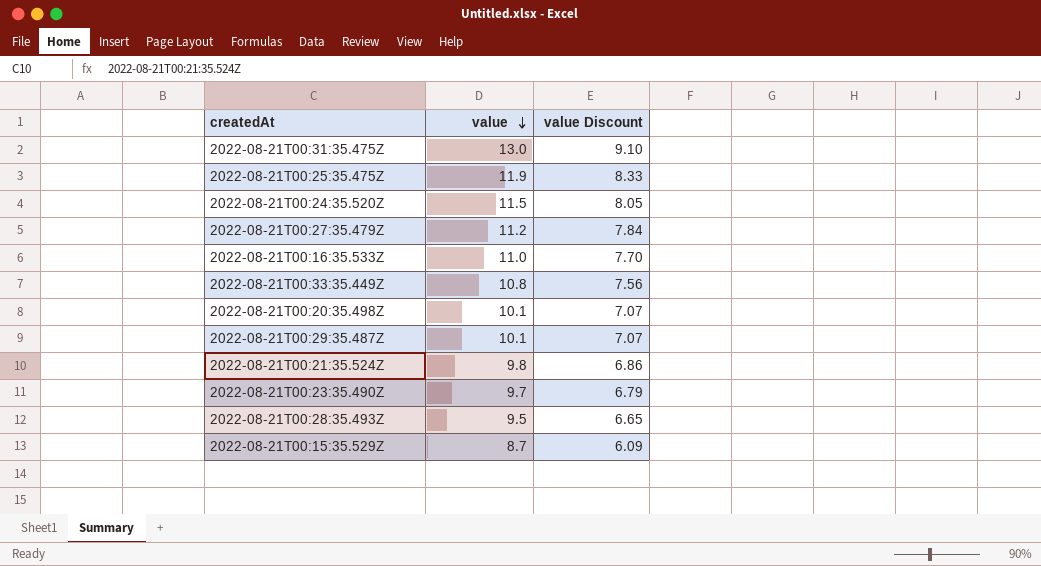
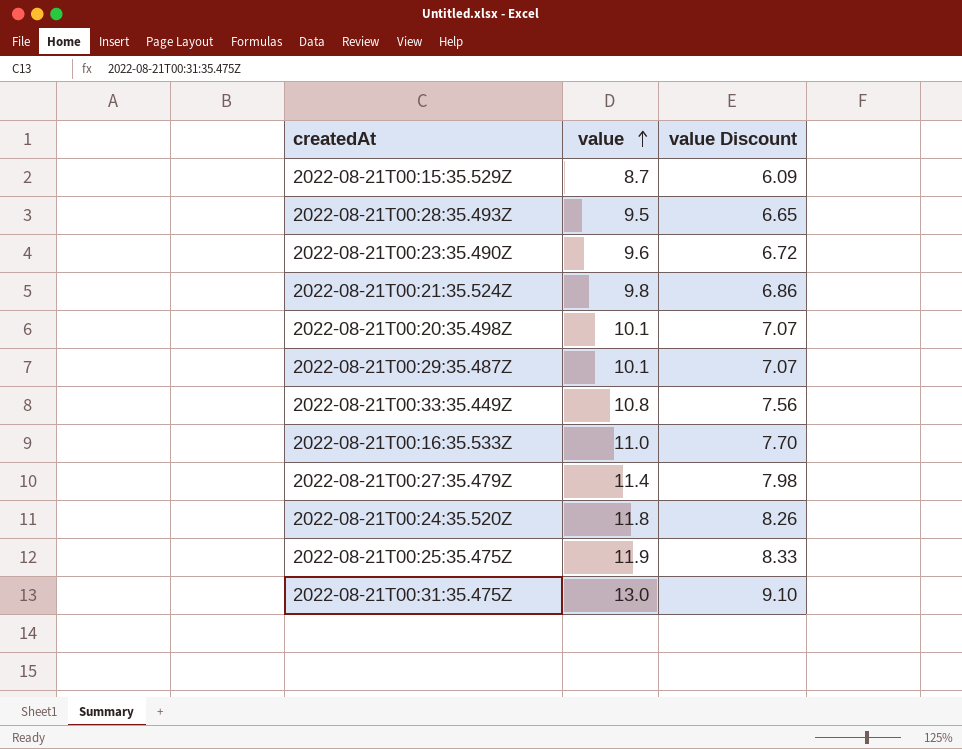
row order: value descending -> value ascending
2022-08-21T00:23:35.490Z | value: 9.7 -> 9.6
2022-08-21T00:23:35.490Z | value Discount: 6.79 -> 6.72
2022-08-21T00:27:35.479Z | value: 11.2 -> 11.4
2022-08-21T00:27:35.479Z | value Discount: 7.84 -> 7.98
2022-08-21T00:24:35.520Z | value: 11.5 -> 11.8
2022-08-21T00:24:35.520Z | value Discount: 8.05 -> 8.26

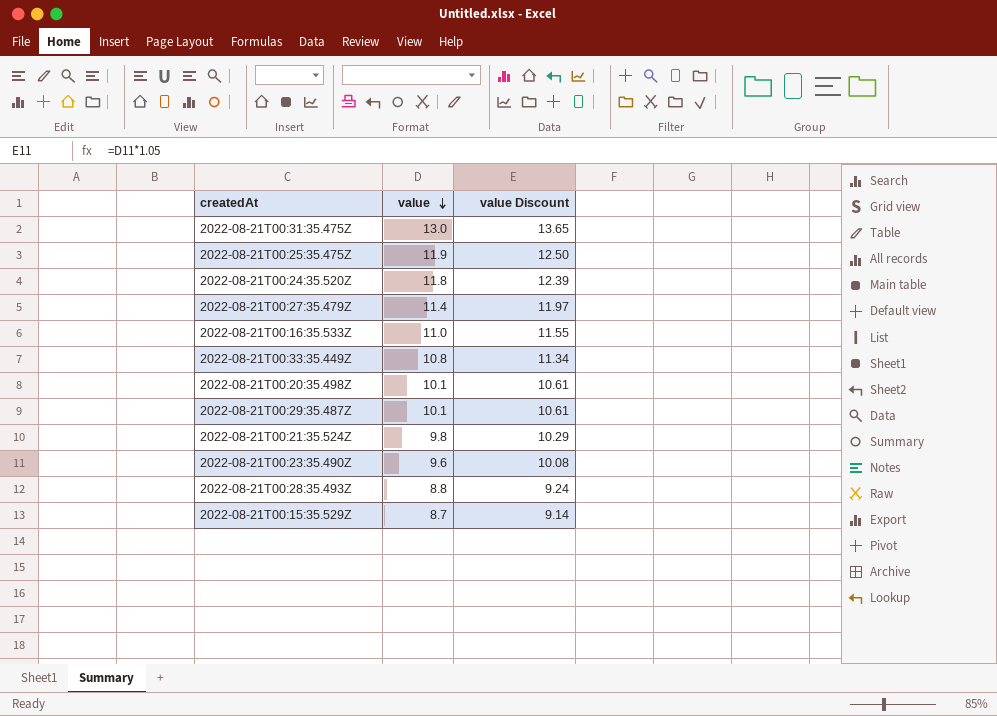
row order: value ascending -> value descending
column value Discount | formula: [value] * 0.7 -> [value] * 1.05
2022-08-21T00:28:35.493Z | value: 9.5 -> 8.8

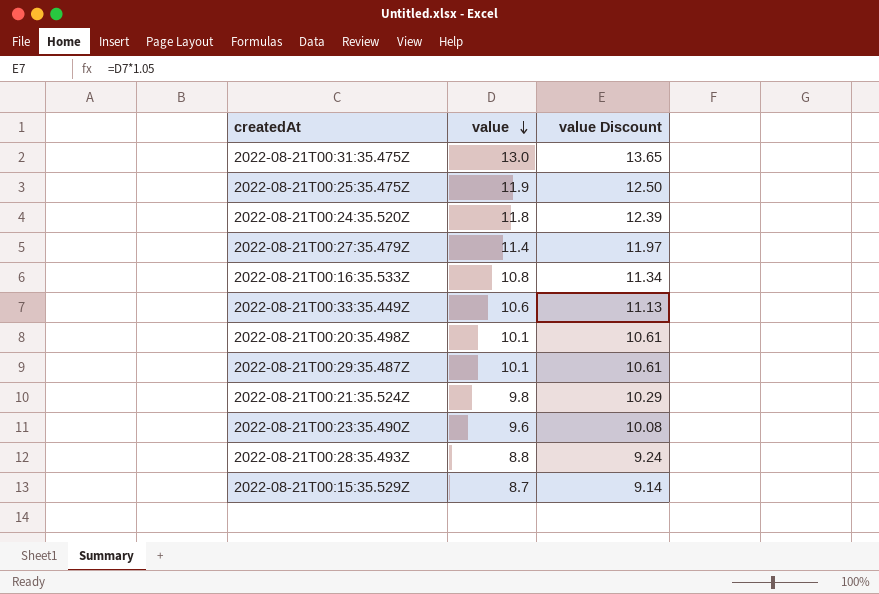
2022-08-21T00:16:35.533Z | value: 11.0 -> 10.8
2022-08-21T00:16:35.533Z | value Discount: 11.55 -> 11.34
2022-08-21T00:33:35.449Z | value: 10.8 -> 10.6
2022-08-21T00:33:35.449Z | value Discount: 11.34 -> 11.13

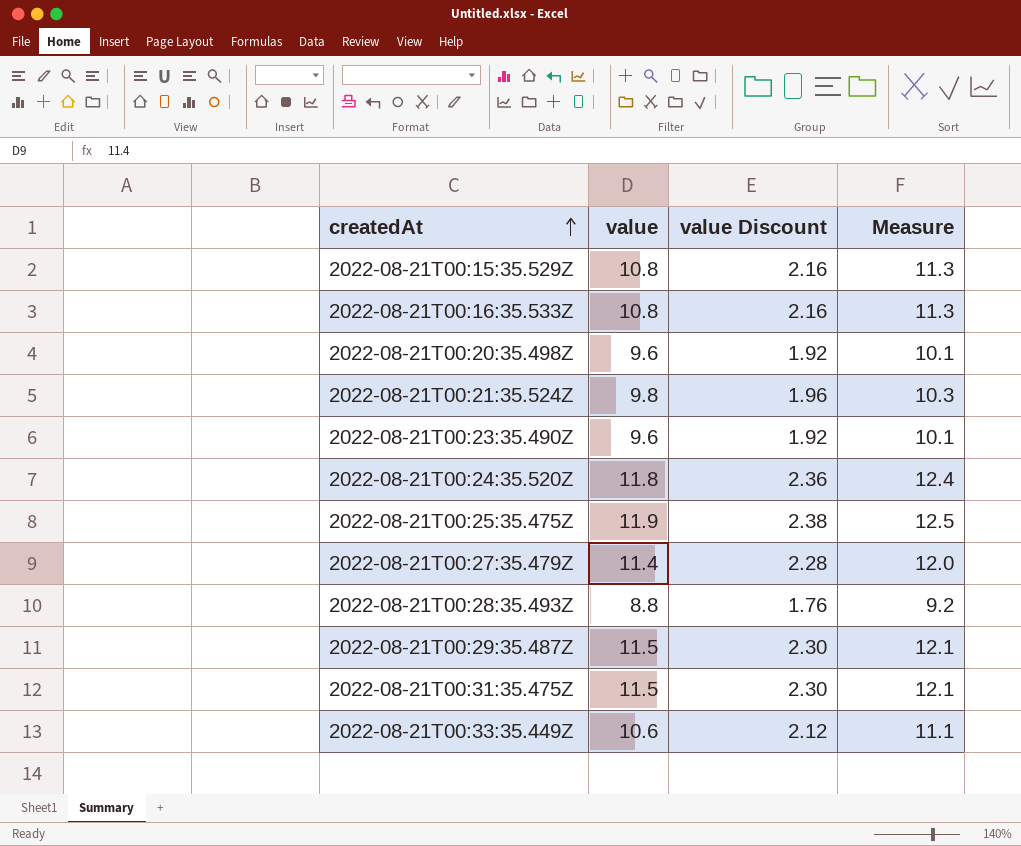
row order: value descending -> createdAt ascending
column value Discount | formula: [value] * 1.05 -> [value] * 0.2
column Measure | formula: none -> [value] * 1.05
2022-08-21T00:15:35.529Z | value: 8.7 -> 10.8
2022-08-21T00:20:35.498Z | value: 10.1 -> 9.6
2022-08-21T00:29:35.487Z | value: 10.1 -> 11.5
2022-08-21T00:31:35.475Z | value: 13.0 -> 11.5

